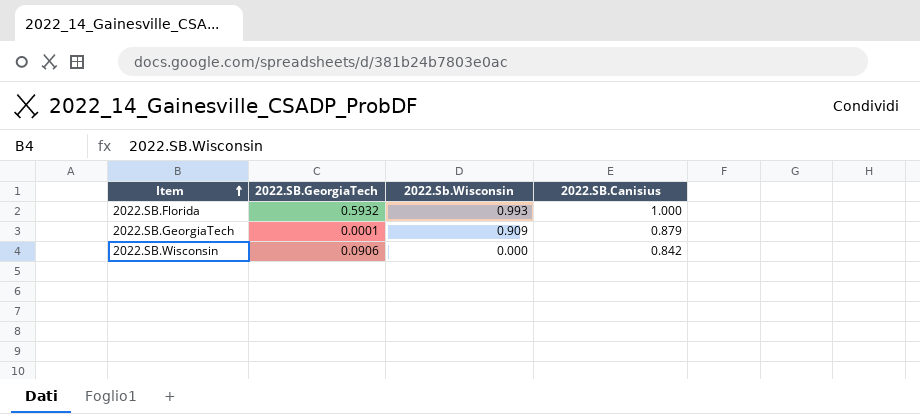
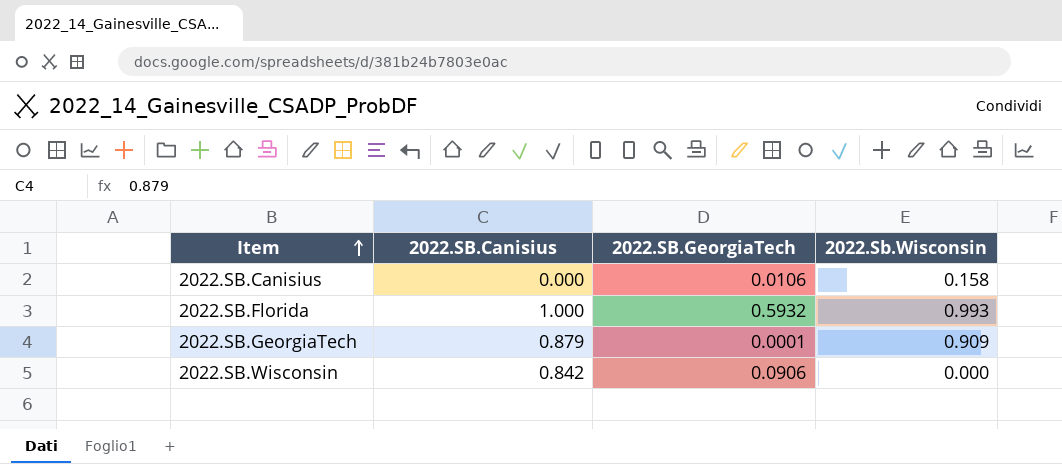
column 2022.SB.Canisius | position: 4 -> 2
row 2022.SB.Canisius: none -> 0.000 | 0.0106 | 0.158

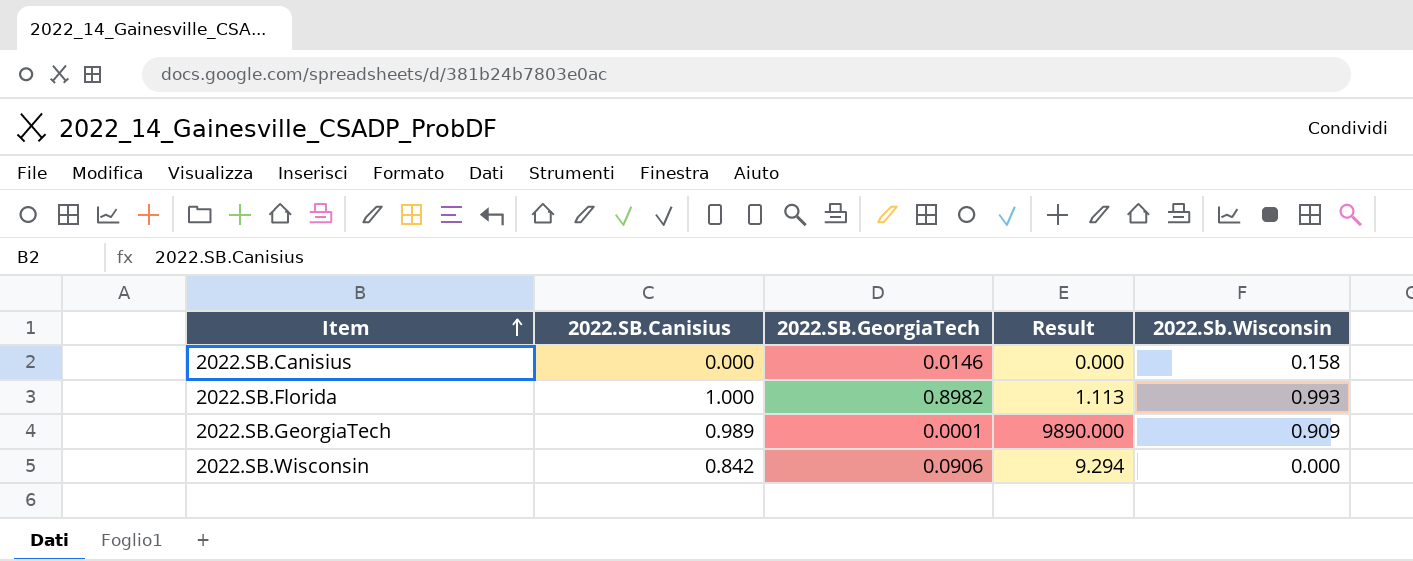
column Result | formula: none -> [2022.SB.Canisius] / [2022.SB.GeorgiaTech]
2022.SB.Canisius | 2022.SB.GeorgiaTech: 0.0106 -> 0.0146
2022.SB.Florida | 2022.SB.GeorgiaTech: 0.5932 -> 0.8982
2022.SB.GeorgiaTech | 2022.SB.Canisius: 0.879 -> 0.989

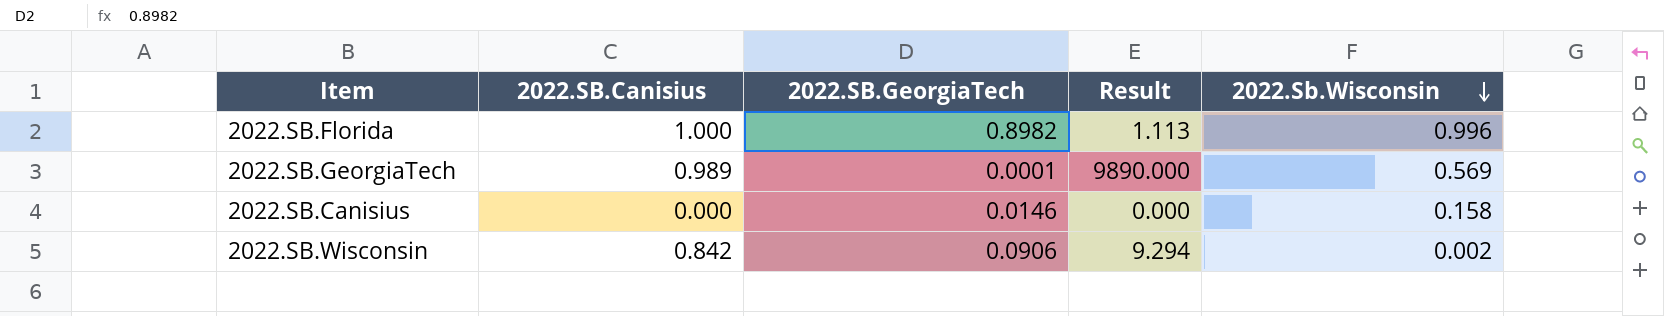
row order: Item ascending -> 2022.Sb.Wisconsin descending
2022.SB.Florida | 2022.Sb.Wisconsin: 0.993 -> 0.996
2022.SB.GeorgiaTech | 2022.Sb.Wisconsin: 0.909 -> 0.569
2022.SB.Wisconsin | 2022.Sb.Wisconsin: 0.000 -> 0.002

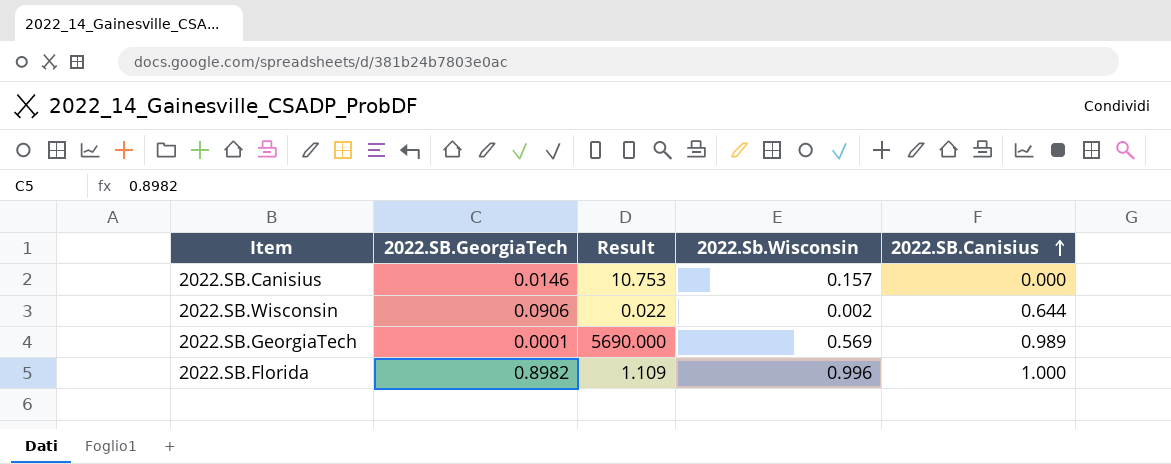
row order: 2022.Sb.Wisconsin descending -> 2022.SB.Canisius ascending
column Result | formula: [2022.SB.Canisius] / [2022.SB.GeorgiaTech] -> [2022.Sb.Wisconsin] / [2022.SB.GeorgiaTech]
column 2022.SB.Canisius | position: 2 -> 5
2022.SB.Canisius | 2022.Sb.Wisconsin: 0.158 -> 0.157
2022.SB.Wisconsin | 2022.SB.Canisius: 0.842 -> 0.644

